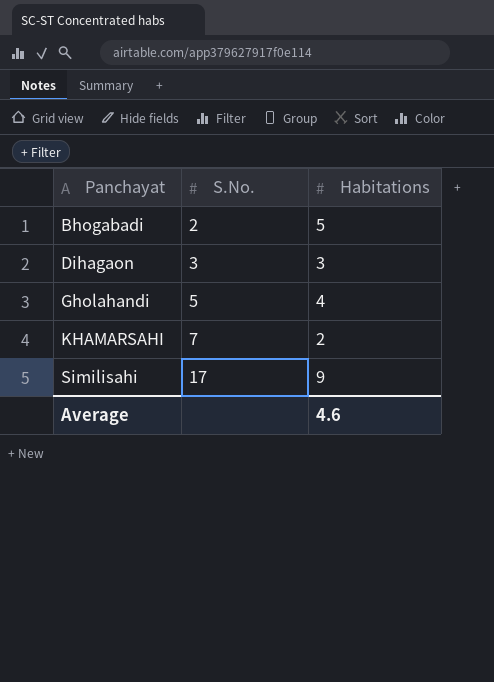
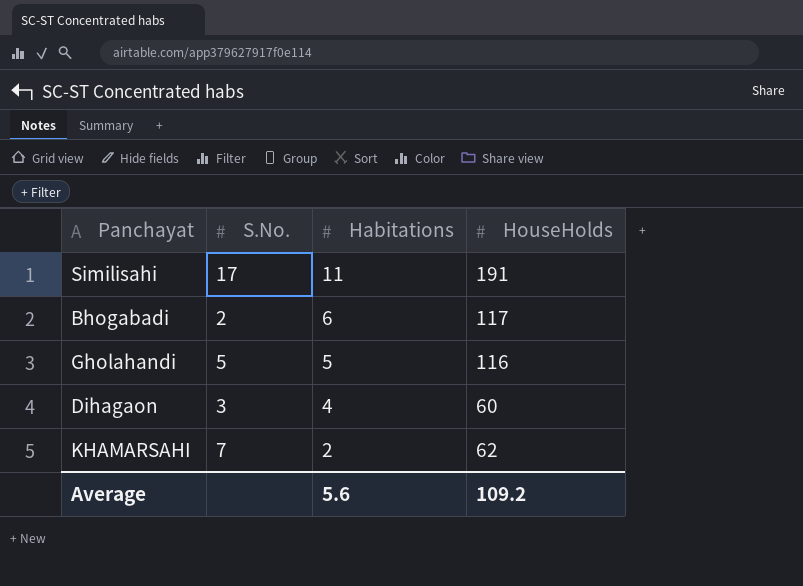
row order: Panchayat ascending -> Habitations descending
column HouseHolds | position: none -> 4
Similisahi | Habitations: 9 -> 11
Bhogabadi | Habitations: 5 -> 6
Gholahandi | Habitations: 4 -> 5
Dihagaon | Habitations: 3 -> 4
Average | Habitations: 4.6 -> 5.6

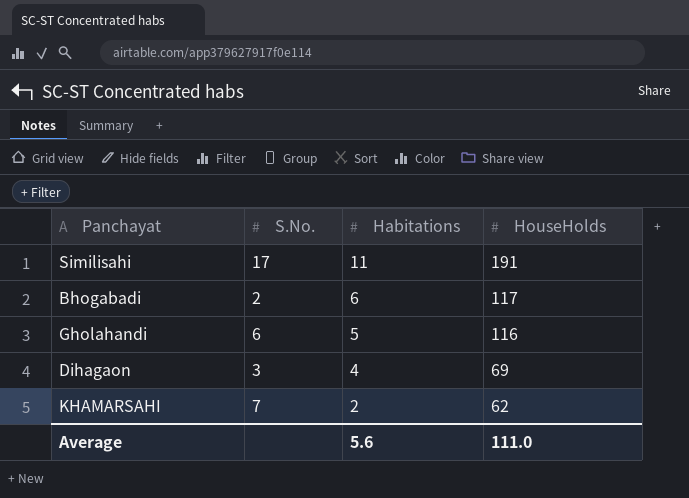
Gholahandi | S.No.: 5 -> 6
Dihagaon | HouseHolds: 60 -> 69
Average | HouseHolds: 109.2 -> 111.0

